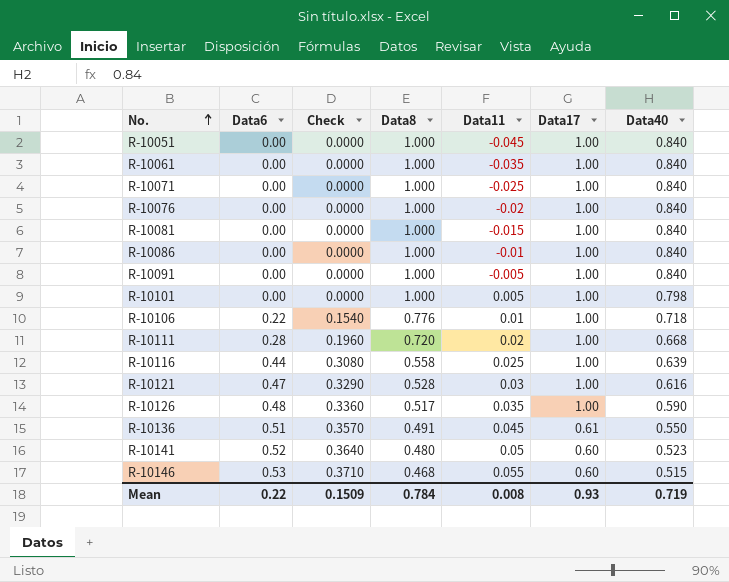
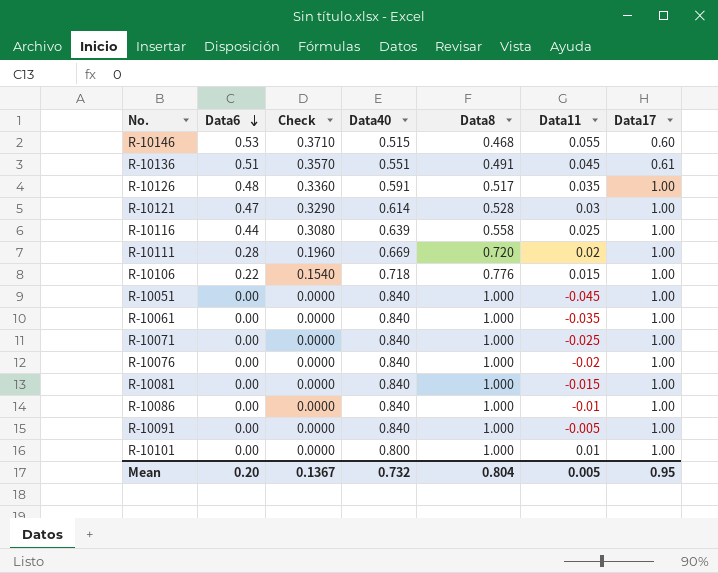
row order: No. ascending -> Data6 descending
column Data40 | position: 7 -> 4
row R-10141: 0.52 | 0.3640 | 0.480 | 0.05 | 0.60 | 0.523 -> none
R-10136 | Data40: 0.550 -> 0.551
R-10126 | Data40: 0.590 -> 0.591
R-10121 | Data40: 0.616 -> 0.614
R-10111 | Data40: 0.668 -> 0.669
R-10106 | Data11: 0.01 -> 0.015
R-10101 | Data40: 0.798 -> 0.800
R-10101 | Data11: 0.005 -> 0.01
Mean | Data6: 0.22 -> 0.20
Mean | Check: 0.1509 -> 0.1367
Mean | Data40: 0.719 -> 0.732
Mean | Data8: 0.784 -> 0.804
Mean | Data11: 0.008 -> 0.005
Mean | Data17: 0.93 -> 0.95

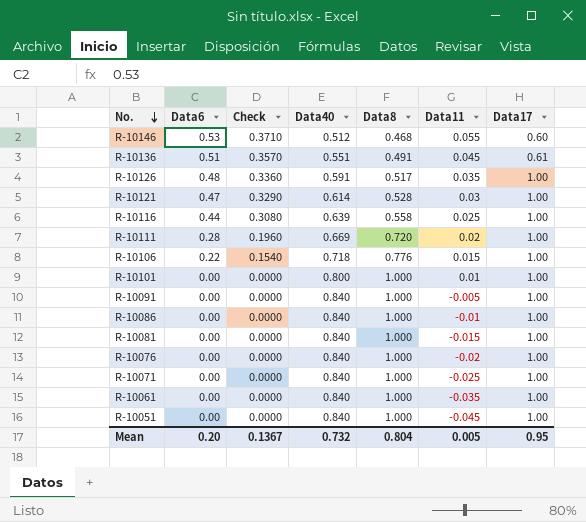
row order: Data6 descending -> No. descending
R-10146 | Data40: 0.515 -> 0.512

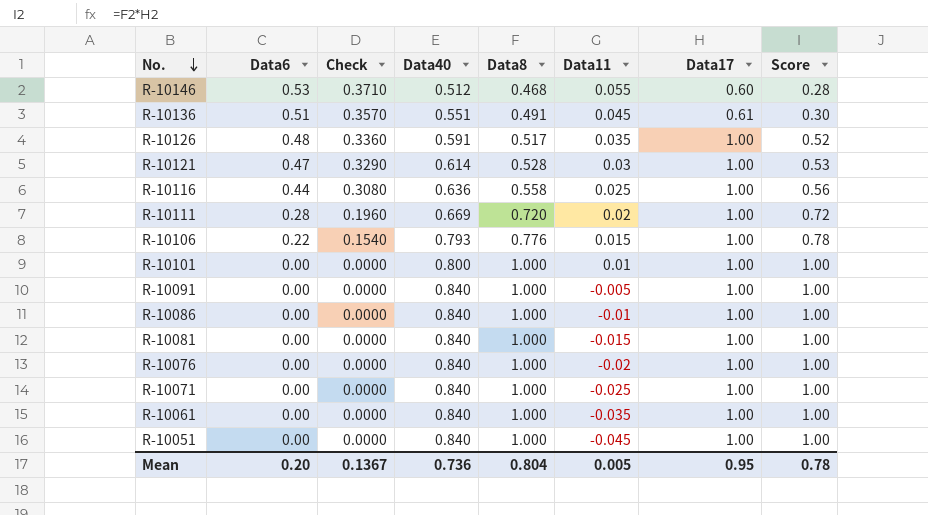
column Score | formula: none -> [Data8] * [Data17]
R-10116 | Data40: 0.639 -> 0.636
R-10106 | Data40: 0.718 -> 0.793
Mean | Data40: 0.732 -> 0.736

